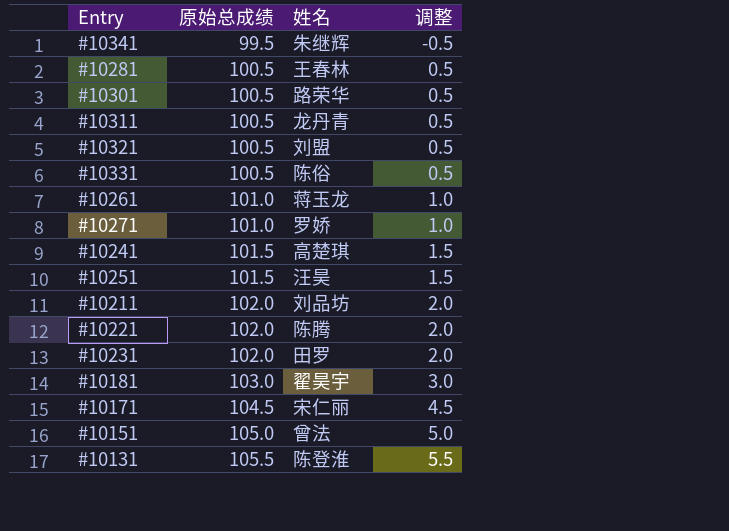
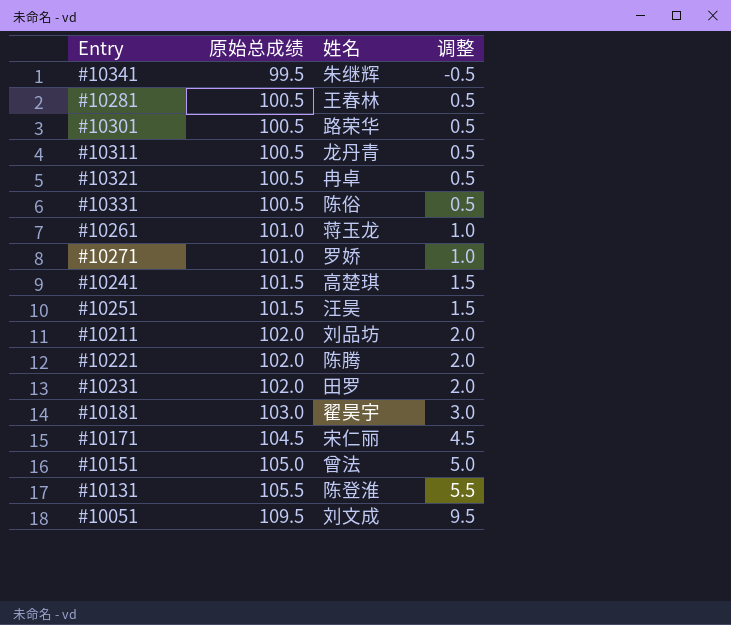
#10321 | 姓名: 刘盟 -> 冉卓
row #10051: none -> 109.5 | 刘文成 | 9.5

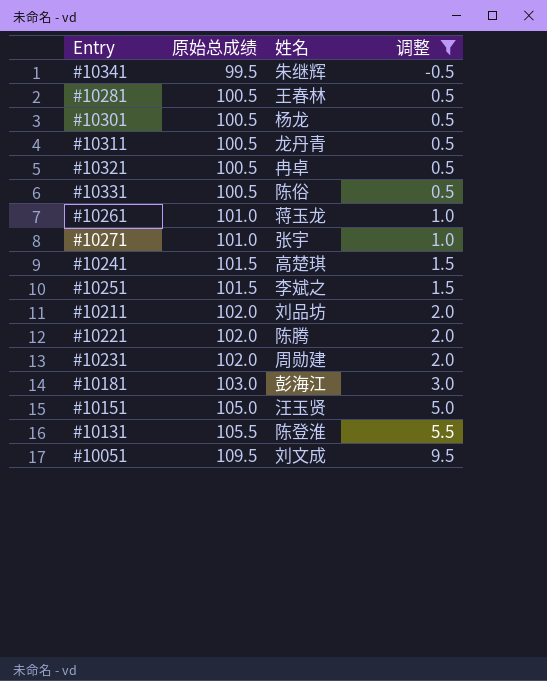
filter: none -> 调整 != 4.5
#10301 | 姓名: 路荣华 -> 杨龙
#10271 | 姓名: 罗娇 -> 张宇
#10251 | 姓名: 汪昊 -> 李斌之
#10231 | 姓名: 田罗 -> 周勋建
#10181 | 姓名: 翟昊宇 -> 彭海江
#10151 | 姓名: 曾法 -> 汪玉贤

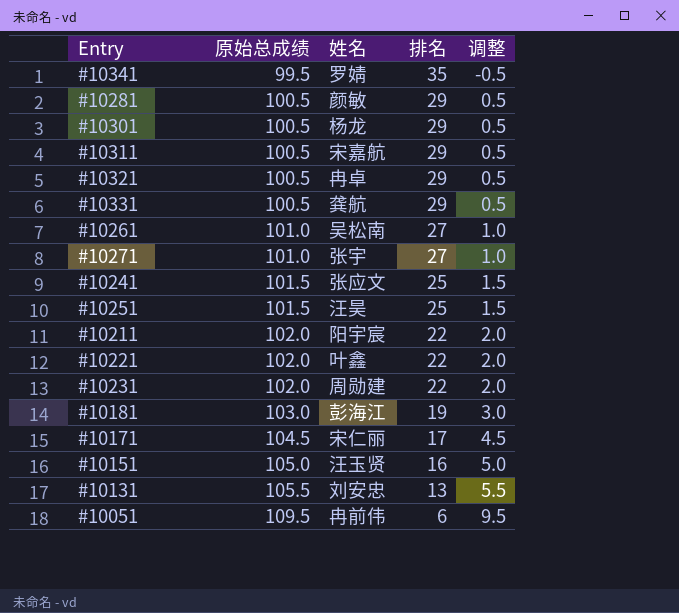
filter: 调整 != 4.5 -> none
column 排名 | position: none -> 4
#10341 | 姓名: 朱继辉 -> 罗婧
#10281 | 姓名: 王春林 -> 颜敏
#10311 | 姓名: 龙丹青 -> 宋嘉航
#10331 | 姓名: 陈俗 -> 龚航
#10261 | 姓名: 蒋玉龙 -> 吴松南
#10241 | 姓名: 高楚琪 -> 张应文
#10251 | 姓名: 李斌之 -> 汪昊
#10211 | 姓名: 刘品坊 -> 阳宇宸
#10221 | 姓名: 陈腾 -> 叶鑫
#10131 | 姓名: 陈登淮 -> 刘安忠
#10051 | 姓名: 刘文成 -> 冉前伟

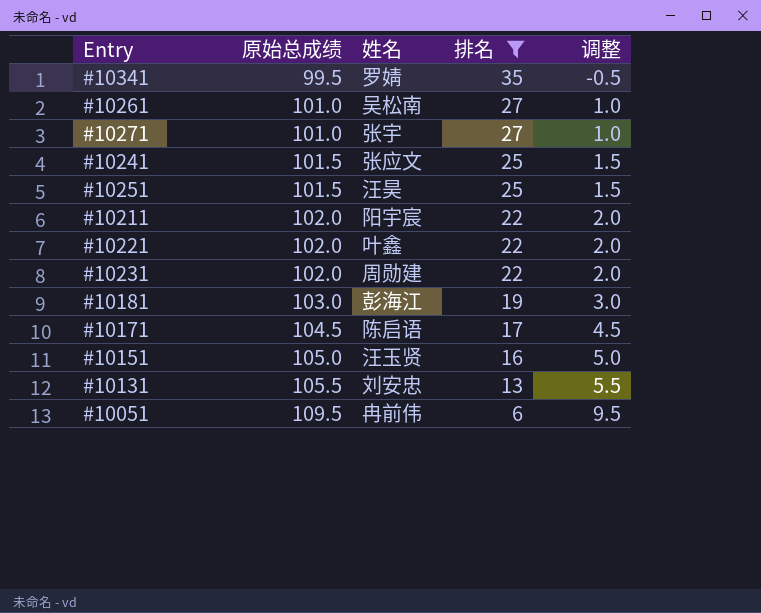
filter: none -> 排名 != 29
#10171 | 姓名: 宋仁丽 -> 陈启语

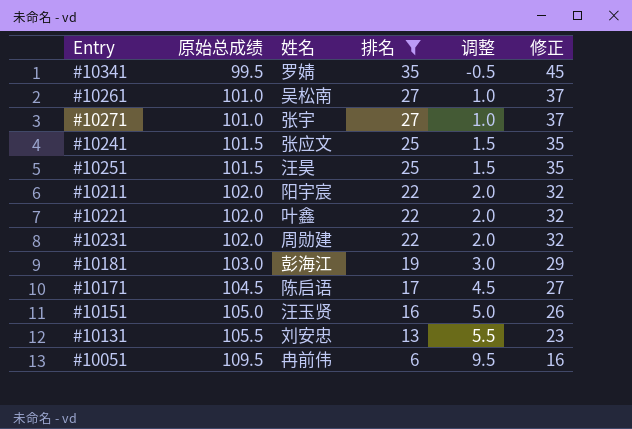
column 修正 | formula: none -> [排名] + 10

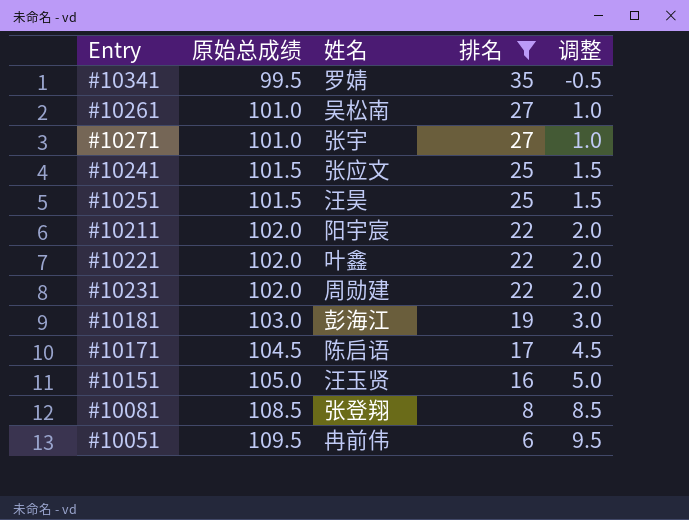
column 修正 | formula: [排名] + 10 -> none
row #10131: 105.5 | 刘安忠 | 13 | 5.5 | 23 -> none
row #10081: none -> 108.5 | 张登翔 | 8 | 8.5

